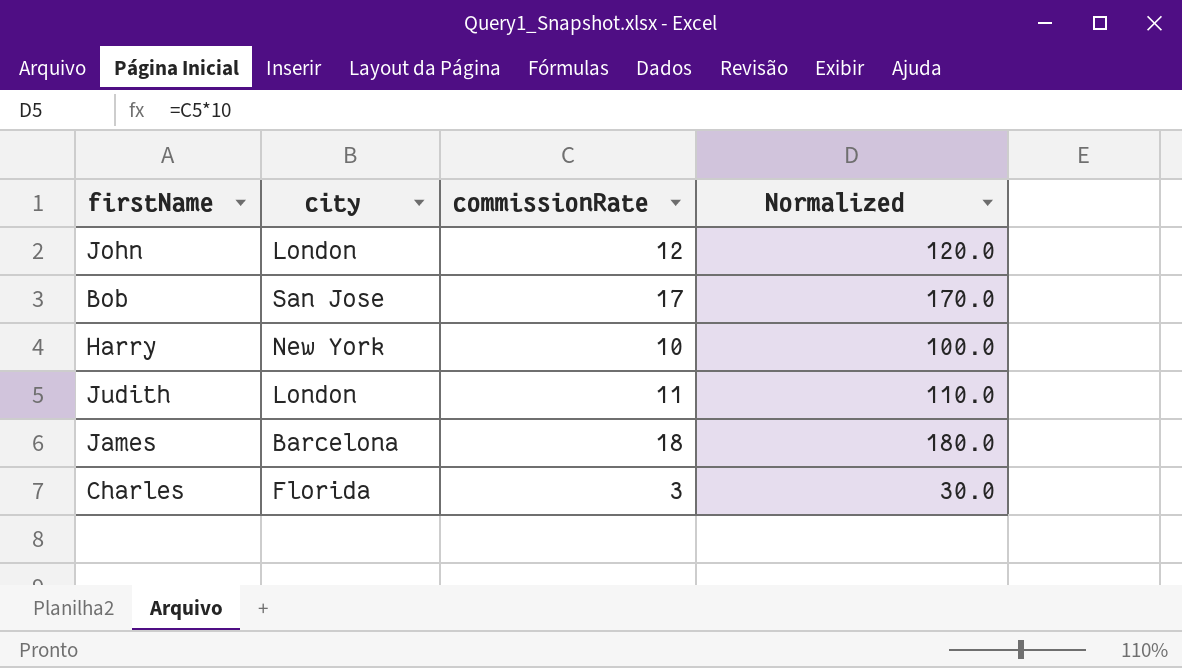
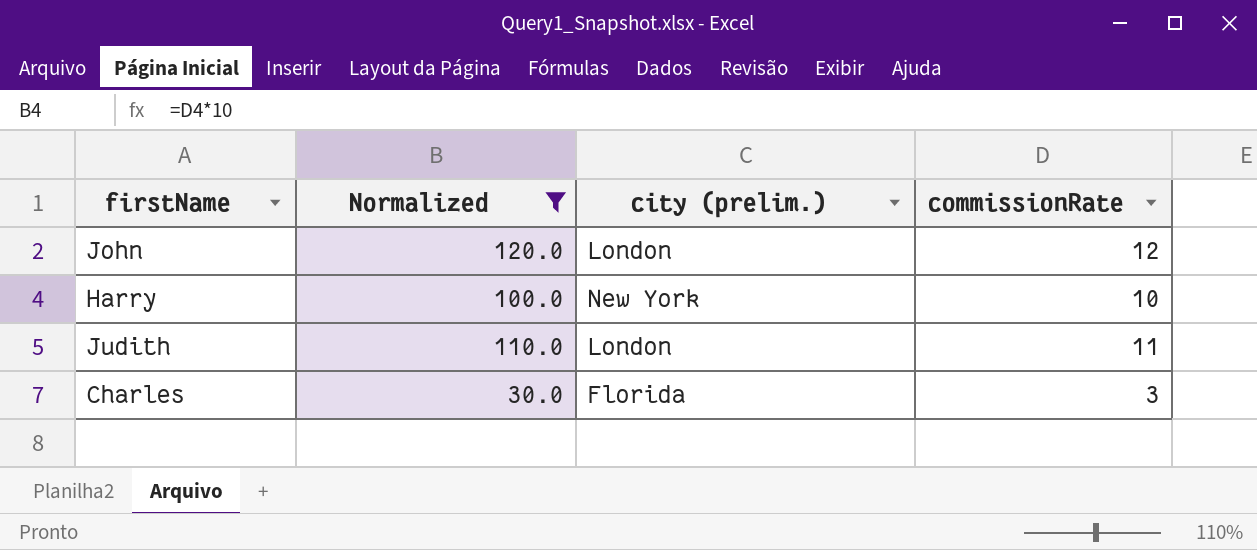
filter: none -> Normalized <= 120.0
column Normalized | position: 4 -> 2
column name: city -> city (prelim.)

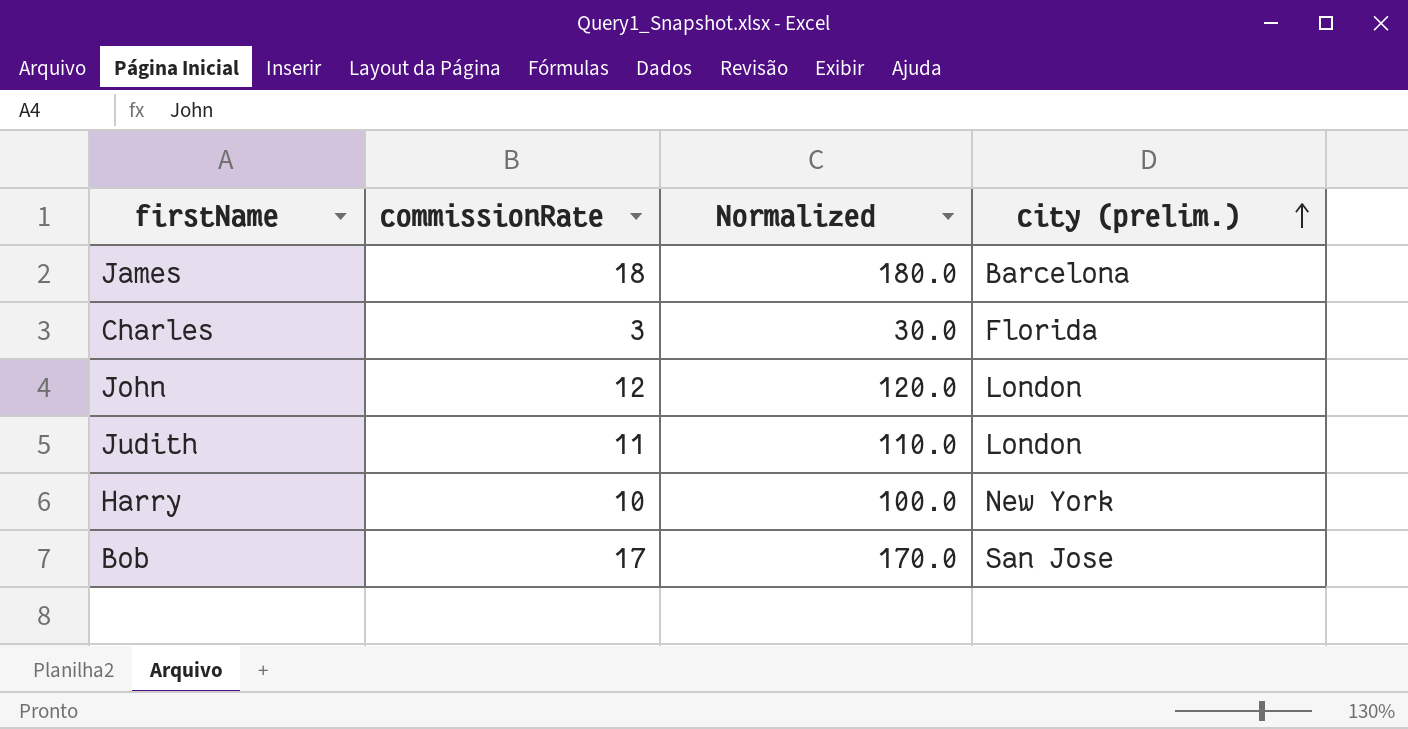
filter: Normalized <= 120.0 -> none
row order: none -> city (prelim.) ascending
column commissionRate | position: 4 -> 2

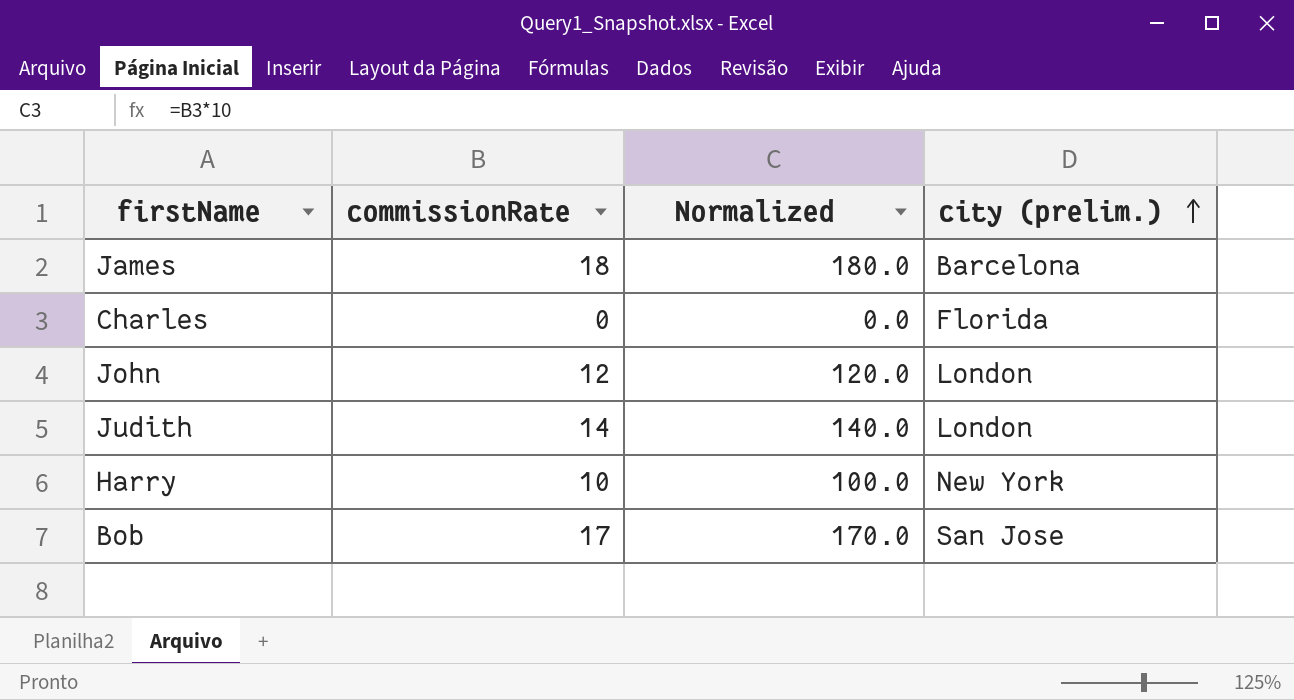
Charles | commissionRate: 3 -> 0
Charles | Normalized: 30.0 -> 0.0
Judith | commissionRate: 11 -> 14
Judith | Normalized: 110.0 -> 140.0

